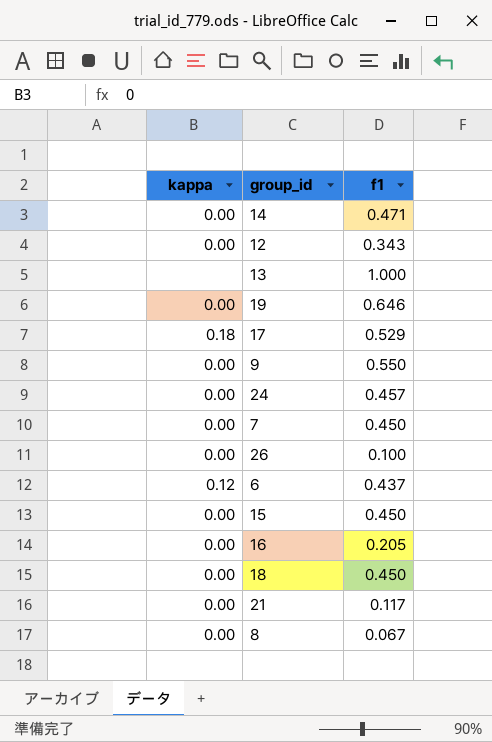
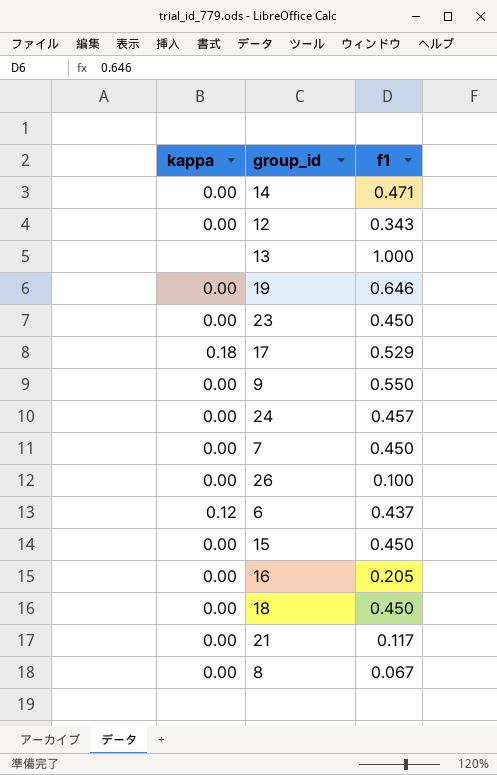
row 23: none -> 0.00 | 0.450

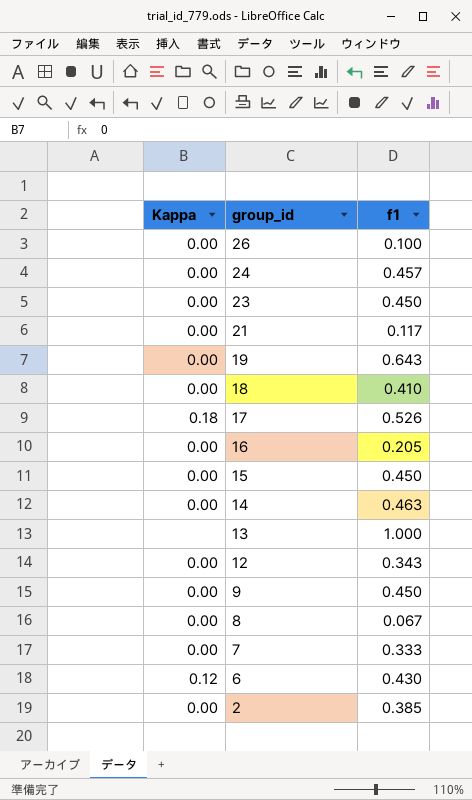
row order: none -> group_id descending
column name: kappa -> Kappa
19 | f1: 0.646 -> 0.643
18 | f1: 0.450 -> 0.410
17 | f1: 0.529 -> 0.526
14 | f1: 0.471 -> 0.463
9 | f1: 0.550 -> 0.450
7 | f1: 0.450 -> 0.333
6 | f1: 0.437 -> 0.430
row 2: none -> 0.00 | 0.385

